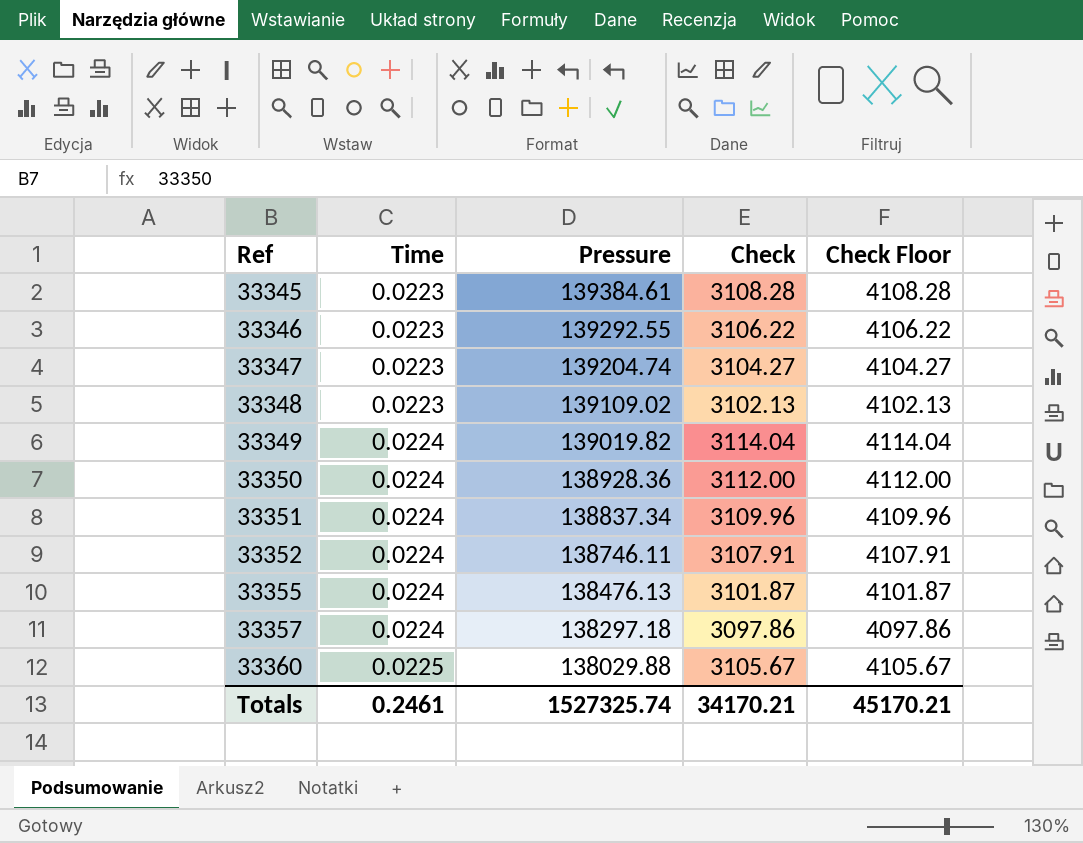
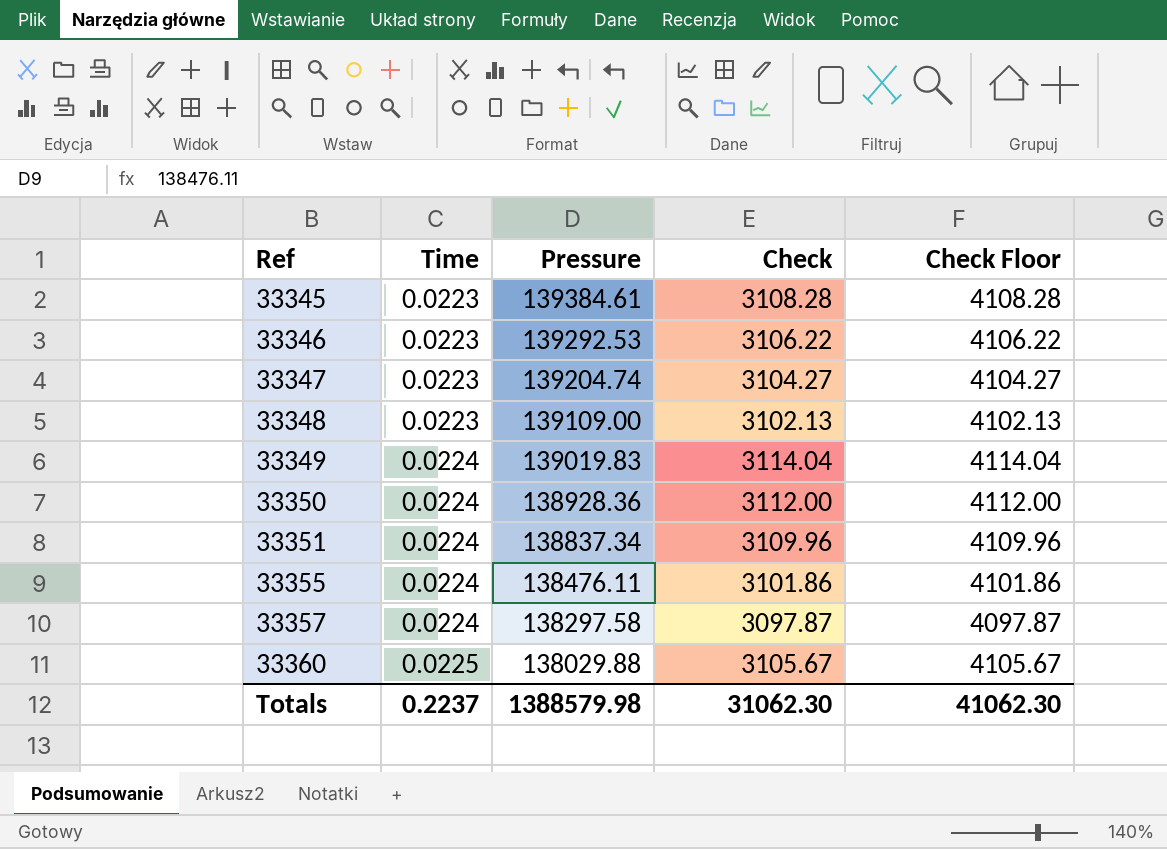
row 33352: 0.0224 | 138746.11 | 3107.91 | 4107.91 -> none
33346 | Pressure: 139292.55 -> 139292.53
33348 | Pressure: 139109.02 -> 139109.00
33349 | Pressure: 139019.82 -> 139019.83
33355 | Pressure: 138476.13 -> 138476.11
33355 | Check: 3101.87 -> 3101.86
33355 | Check Floor: 4101.87 -> 4101.86
33357 | Pressure: 138297.18 -> 138297.58
33357 | Check: 3097.86 -> 3097.87
33357 | Check Floor: 4097.86 -> 4097.87
Totals | Time: 0.2461 -> 0.2237
Totals | Pressure: 1527325.74 -> 1388579.98
Totals | Check: 34170.21 -> 31062.30
Totals | Check Floor: 45170.21 -> 41062.30

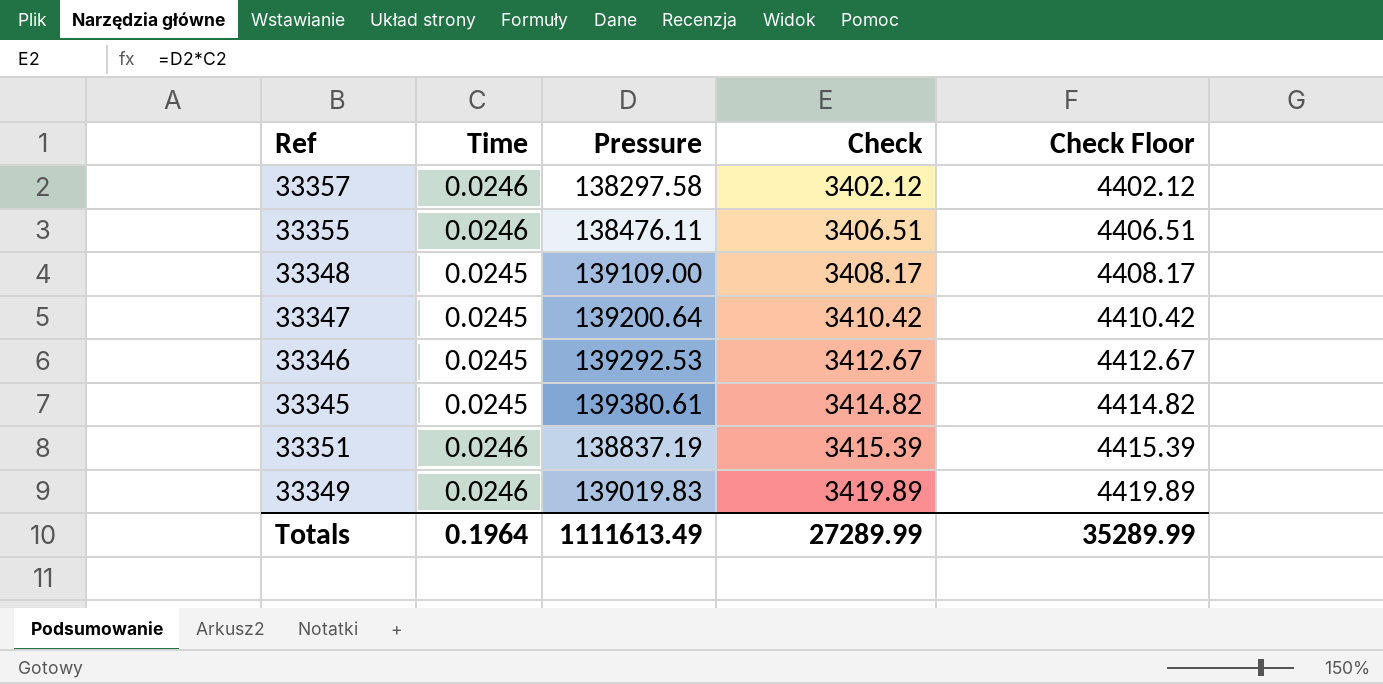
row order: Ref ascending -> Check ascending
row 33350: 0.0224 | 138928.36 | 3112.00 | 4112.00 -> none
row 33360: 0.0225 | 138029.88 | 3105.67 | 4105.67 -> none
33357 | Time: 0.0224 -> 0.0246
33357 | Check: 3097.87 -> 3402.12
33357 | Check Floor: 4097.87 -> 4402.12
33355 | Time: 0.0224 -> 0.0246
33355 | Check: 3101.86 -> 3406.51
33355 | Check Floor: 4101.86 -> 4406.51
33348 | Time: 0.0223 -> 0.0245
33348 | Check: 3102.13 -> 3408.17
33348 | Check Floor: 4102.13 -> 4408.17
33347 | Time: 0.0223 -> 0.0245
33347 | Pressure: 139204.74 -> 139200.64
33347 | Check: 3104.27 -> 3410.42
33347 | Check Floor: 4104.27 -> 4410.42
33346 | Time: 0.0223 -> 0.0245
33346 | Check: 3106.22 -> 3412.67
33346 | Check Floor: 4106.22 -> 4412.67
33345 | Time: 0.0223 -> 0.0245
33345 | Pressure: 139384.61 -> 139380.61
33345 | Check: 3108.28 -> 3414.82
33345 | Check Floor: 4108.28 -> 4414.82
33351 | Time: 0.0224 -> 0.0246
33351 | Pressure: 138837.34 -> 138837.19
33351 | Check: 3109.96 -> 3415.39
33351 | Check Floor: 4109.96 -> 4415.39
33349 | Time: 0.0224 -> 0.0246
33349 | Check: 3114.04 -> 3419.89
33349 | Check Floor: 4114.04 -> 4419.89
Totals | Time: 0.2237 -> 0.1964
Totals | Pressure: 1388579.98 -> 1111613.49
Totals | Check: 31062.30 -> 27289.99
Totals | Check Floor: 41062.30 -> 35289.99

